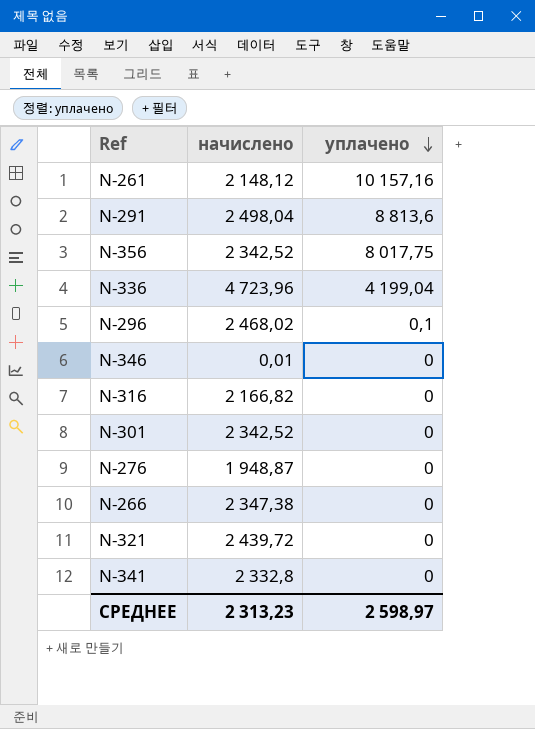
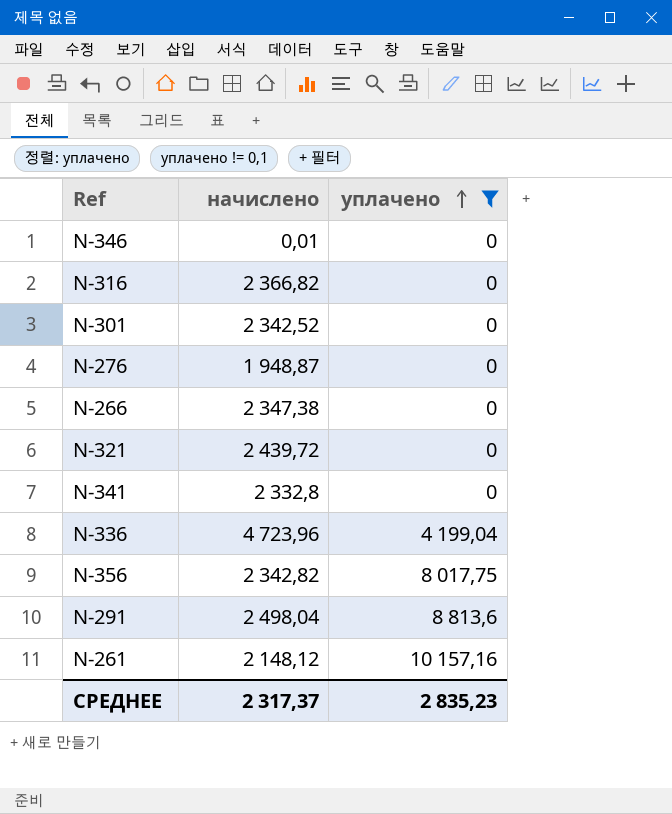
filter: none -> уплачено != 0,1
row order: уплачено descending -> уплачено ascending
N-316 | начислено: 2 166,82 -> 2 366,82
N-356 | начислено: 2 342,52 -> 2 342,82
СРЕДНЕЕ | начислено: 2 313,23 -> 2 317,37
СРЕДНЕЕ | уплачено: 2 598,97 -> 2 835,23

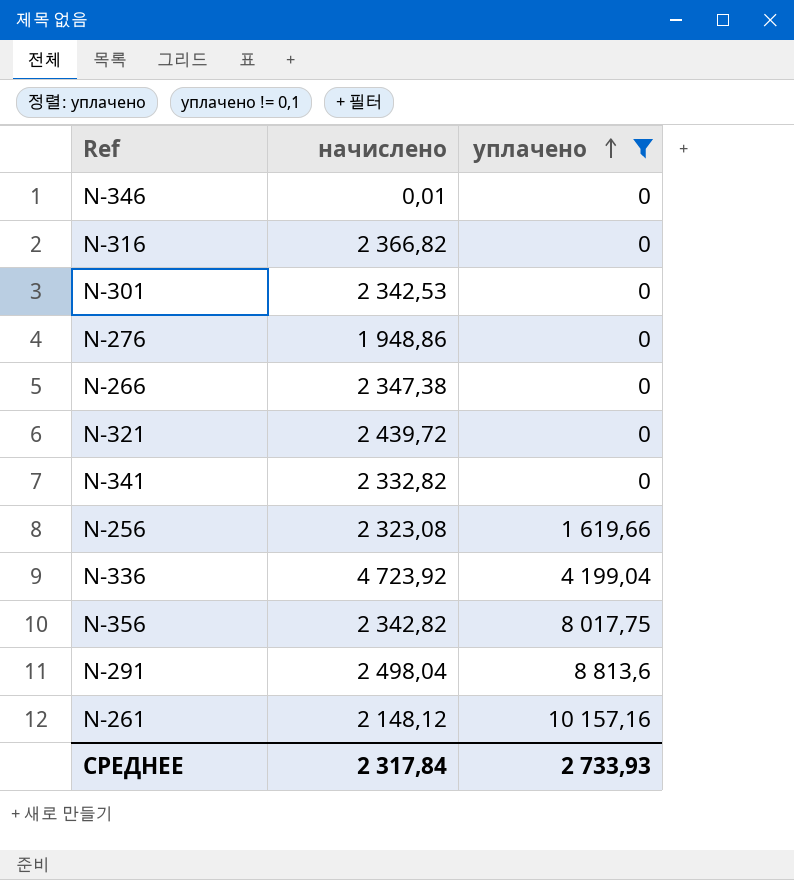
N-301 | начислено: 2 342,52 -> 2 342,53
N-276 | начислено: 1 948,87 -> 1 948,86
N-341 | начислено: 2 332,8 -> 2 332,82
row N-256: none -> 2 323,08 | 1 619,66
N-336 | начислено: 4 723,96 -> 4 723,92
СРЕДНЕЕ | начислено: 2 317,37 -> 2 317,84
СРЕДНЕЕ | уплачено: 2 835,23 -> 2 733,93

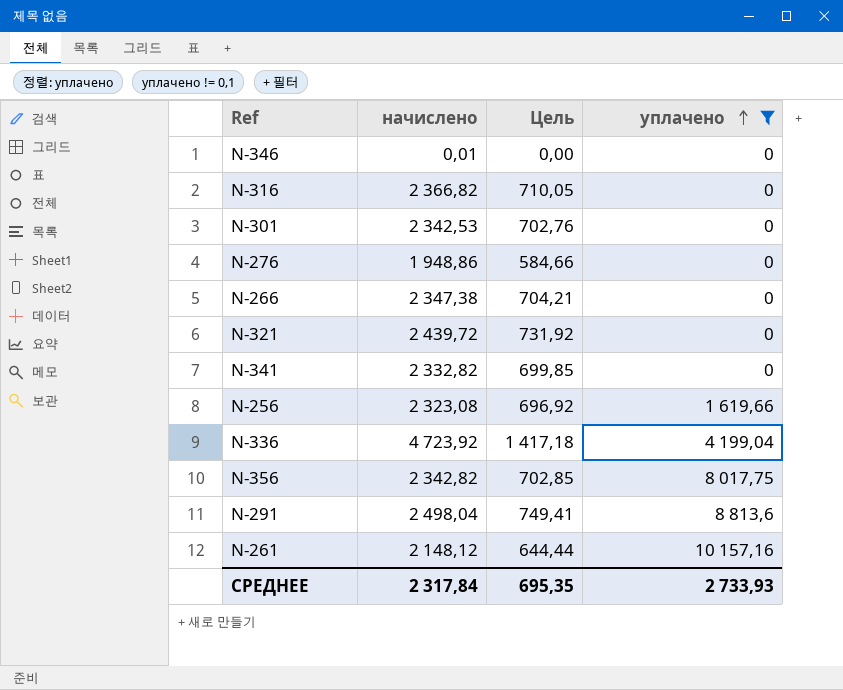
column Цель | formula: none -> [начислено] * 0,3

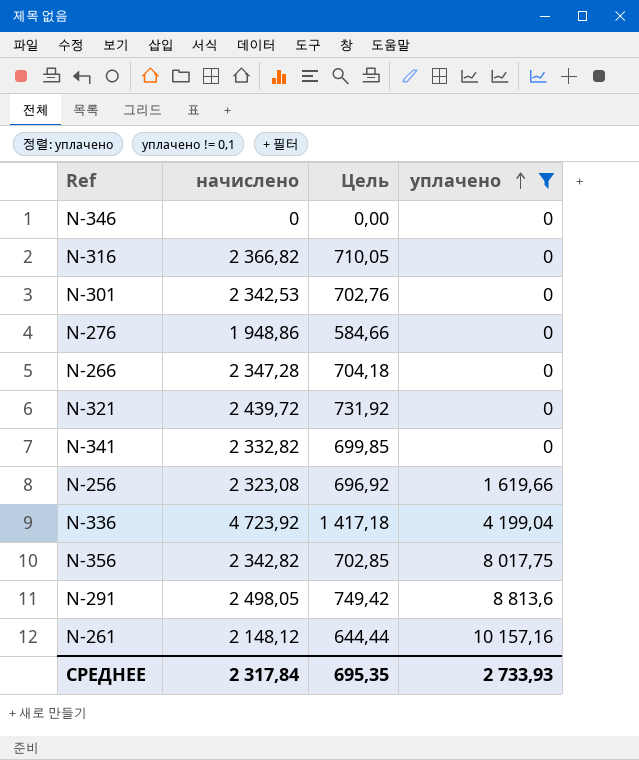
N-346 | начислено: 0,01 -> 0
N-266 | начислено: 2 347,38 -> 2 347,28
N-266 | Цель: 704,21 -> 704,18
N-291 | начислено: 2 498,04 -> 2 498,05
N-291 | Цель: 749,41 -> 749,42

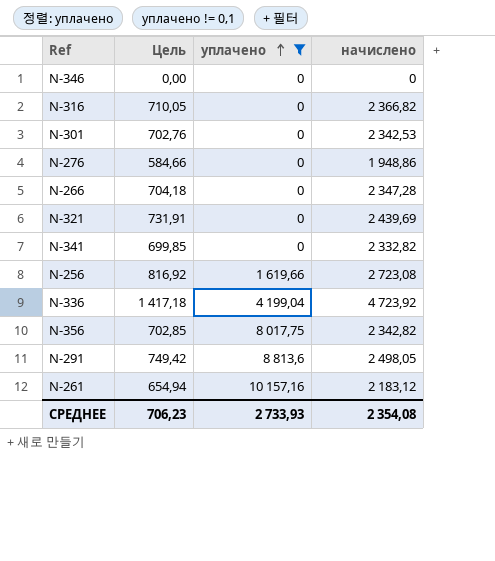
column начислено | position: 2 -> 4
N-321 | Цель: 731,92 -> 731,91
N-321 | начислено: 2 439,72 -> 2 439,69
N-256 | Цель: 696,92 -> 816,92
N-256 | начислено: 2 323,08 -> 2 723,08
N-261 | Цель: 644,44 -> 654,94
N-261 | начислено: 2 148,12 -> 2 183,12
СРЕДНЕЕ | Цель: 695,35 -> 706,23
СРЕДНЕЕ | начислено: 2 317,84 -> 2 354,08

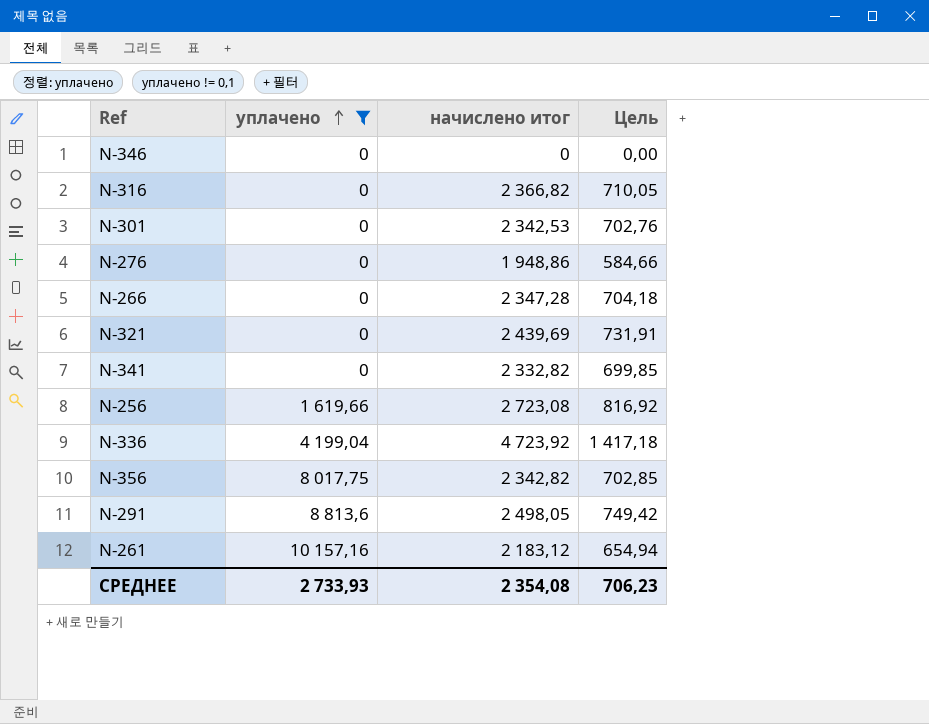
column name: начислено -> начислено итог
column Цель | position: 2 -> 4

